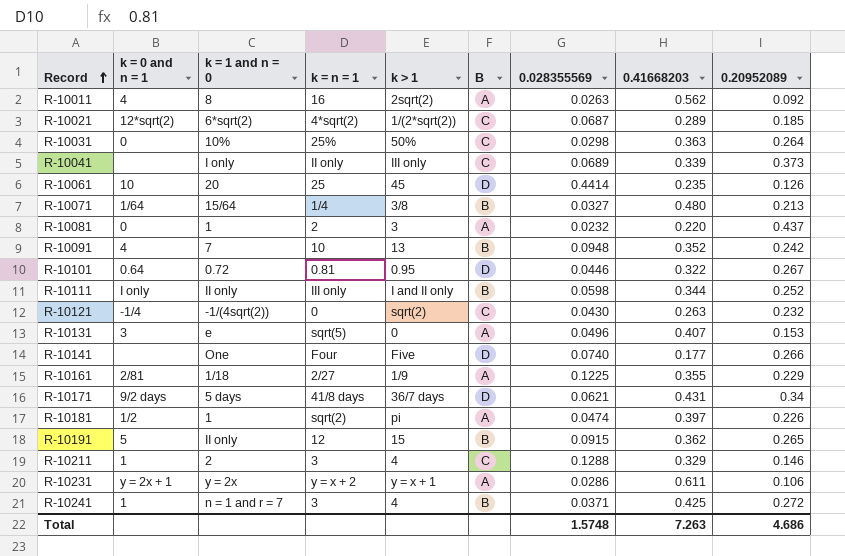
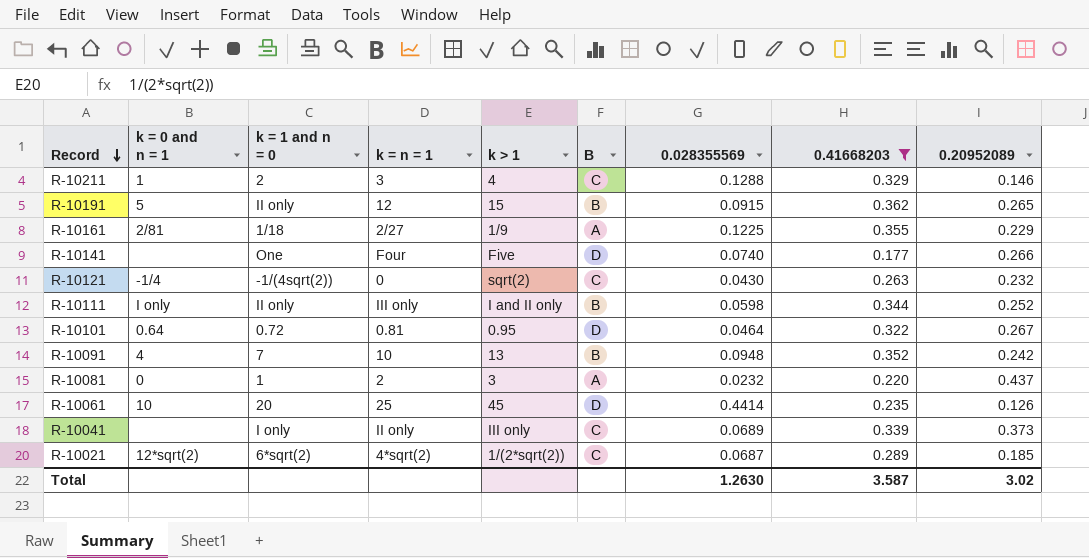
filter: none -> 0.41668203 <= 0.362
row order: Record ascending -> Record descending
R-10101 | 0.028355569: 0.0446 -> 0.0464
Total | 0.028355569: 1.5748 -> 1.2630
Total | 0.41668203: 7.263 -> 3.587
Total | 0.20952089: 4.686 -> 3.02

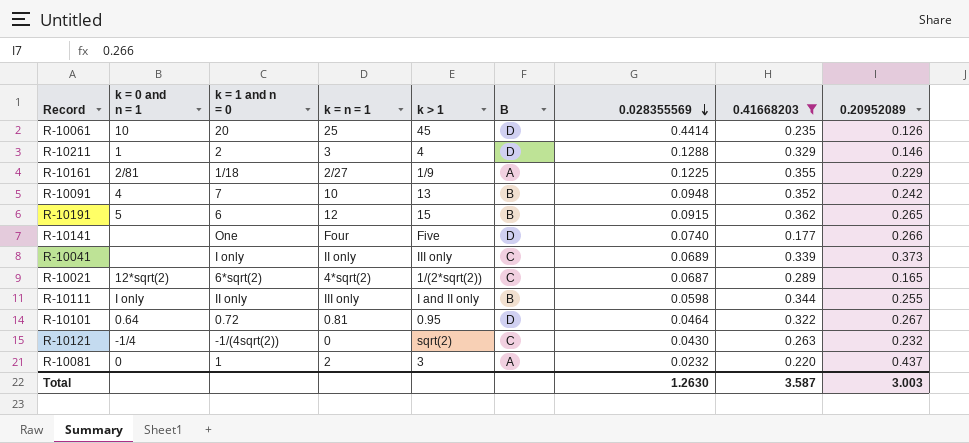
row order: Record descending -> 0.028355569 descending
R-10211 | B: C -> D
R-10191 | k = 1 and n = 0: II only -> 6
R-10021 | 0.20952089: 0.185 -> 0.165
R-10111 | 0.20952089: 0.252 -> 0.255
Total | 0.20952089: 3.02 -> 3.003

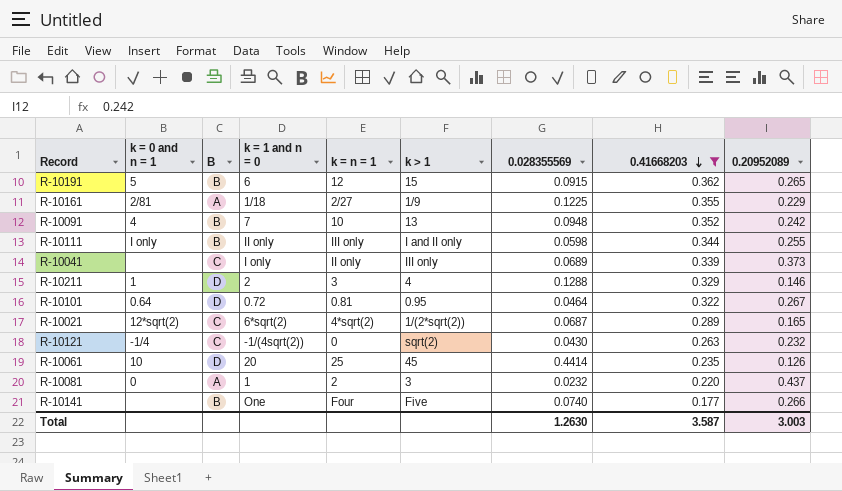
row order: 0.028355569 descending -> 0.41668203 descending
column B | position: 6 -> 3
R-10141 | B: D -> B

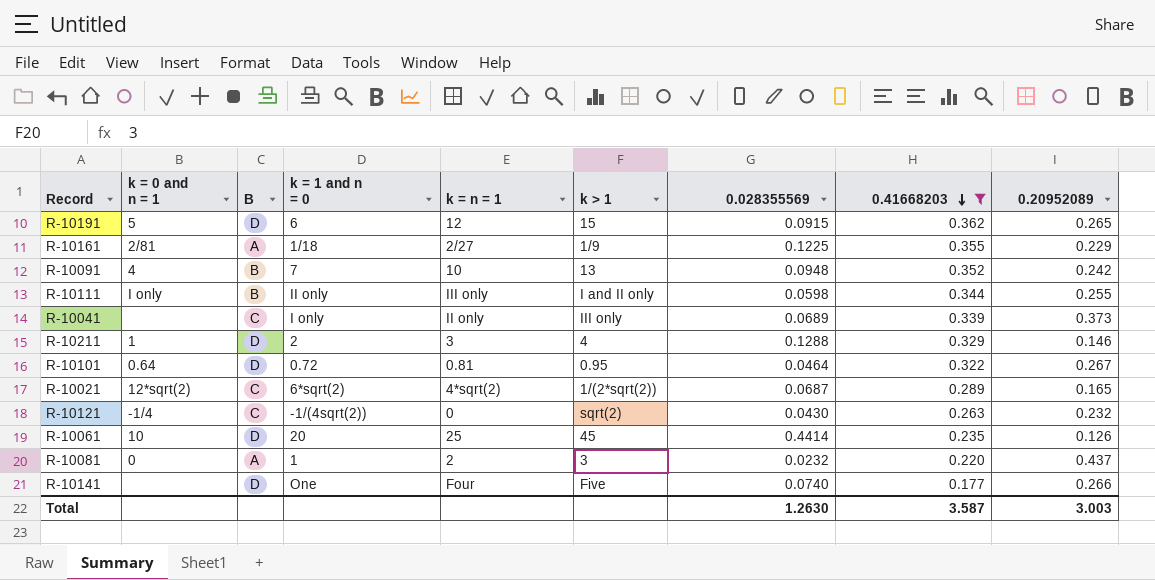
R-10191 | B: B -> D
R-10141 | B: B -> D

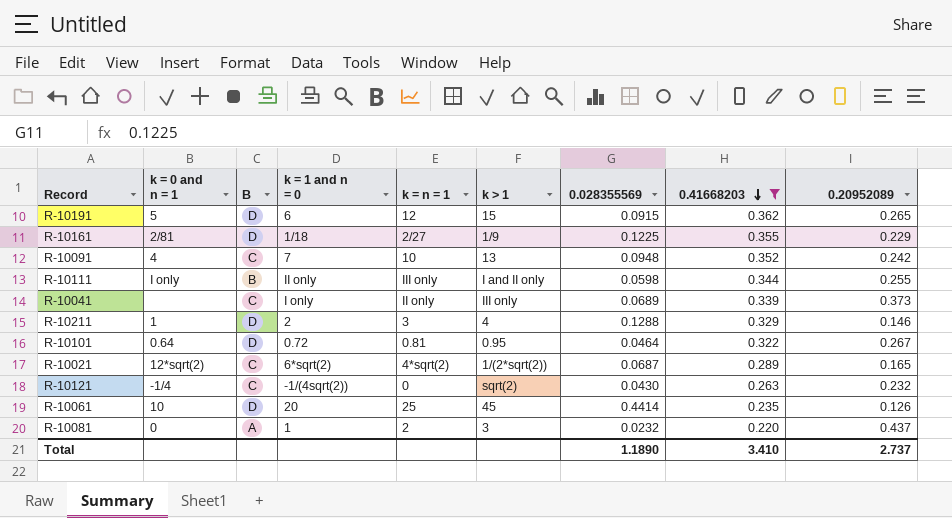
row R-10141: none | D | One | Four | Five | 0.0740 | 0.177 | 0.266 -> none
R-10161 | B: A -> D
R-10091 | B: B -> C
Total | 0.028355569: 1.2630 -> 1.1890
Total | 0.41668203: 3.587 -> 3.410
Total | 0.20952089: 3.003 -> 2.737

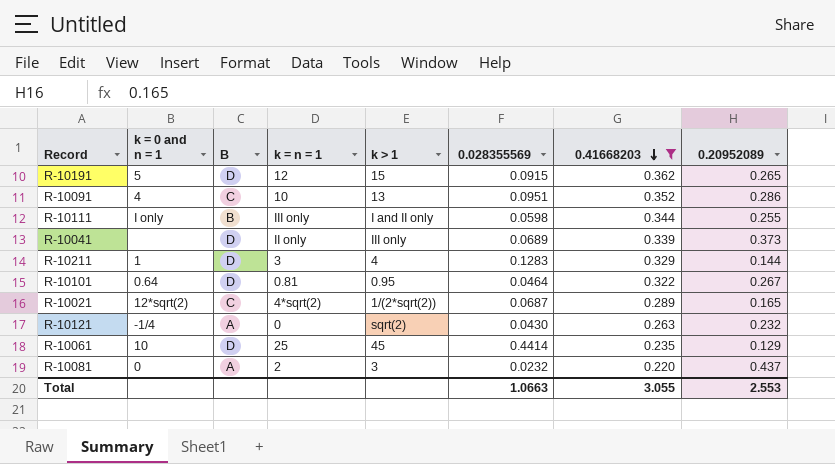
column k = 1 and n = 0 | position: 4 -> none
row R-10161: 2/81 | D | 1/18 | 2/27 | 1/9 | 0.1225 | 0.355 | 0.229 -> none
R-10091 | 0.028355569: 0.0948 -> 0.0951
R-10091 | 0.20952089: 0.242 -> 0.286
R-10041 | B: C -> D
R-10211 | 0.028355569: 0.1288 -> 0.1283
R-10211 | 0.20952089: 0.146 -> 0.144
R-10121 | B: C -> A
R-10061 | 0.20952089: 0.126 -> 0.129
Total | 0.028355569: 1.1890 -> 1.0663
Total | 0.41668203: 3.410 -> 3.055
Total | 0.20952089: 2.737 -> 2.553

